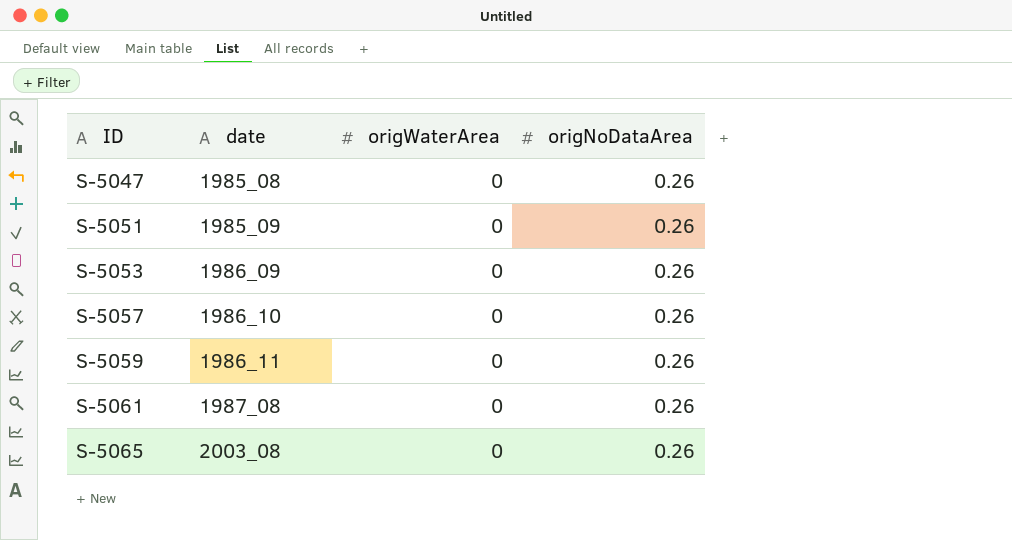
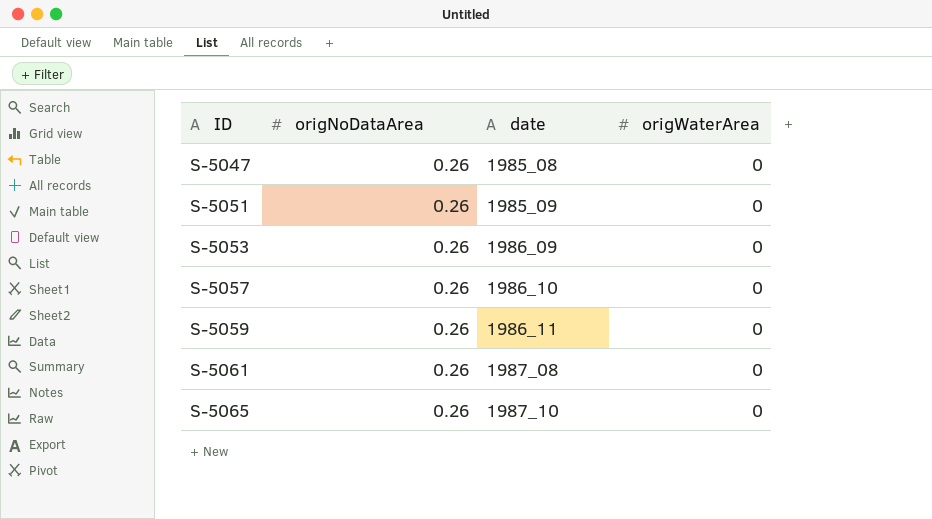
column origNoDataArea | position: 4 -> 2
S-5065 | date: 2003_08 -> 1987_10

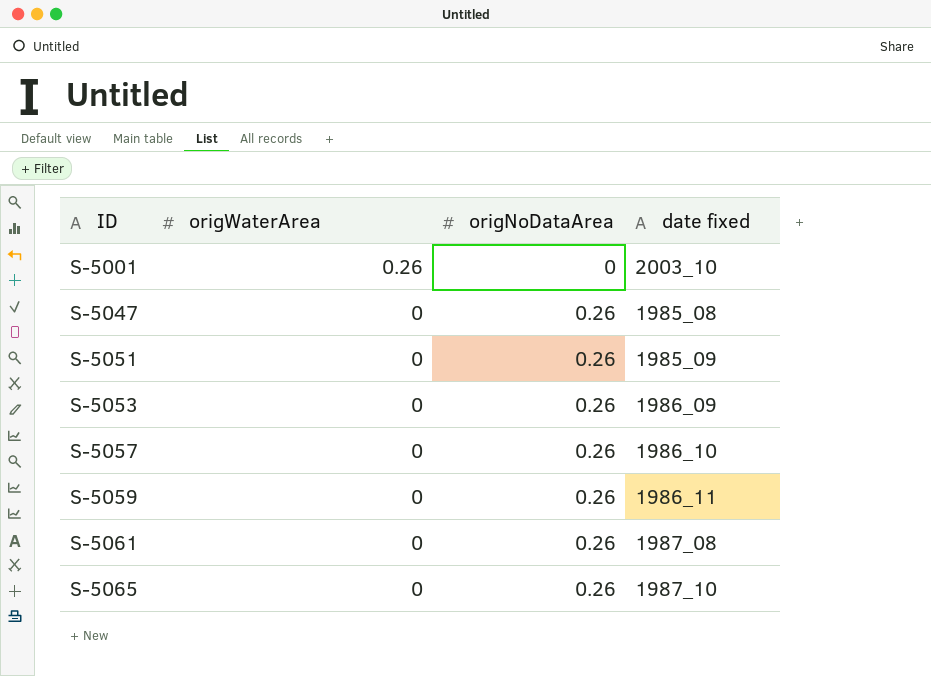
column origWaterArea | position: 4 -> 2
column name: date -> date fixed
row S-5001: none -> 0.26 | 0 | 2003_10

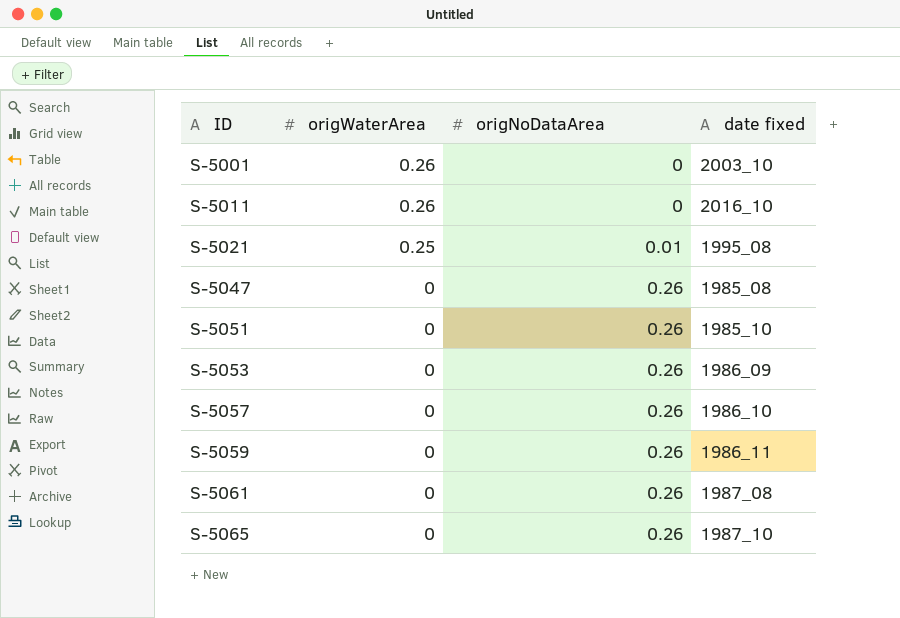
row S-5011: none -> 0.26 | 0 | 2016_10
row S-5021: none -> 0.25 | 0.01 | 1995_08
S-5051 | date fixed: 1985_09 -> 1985_10

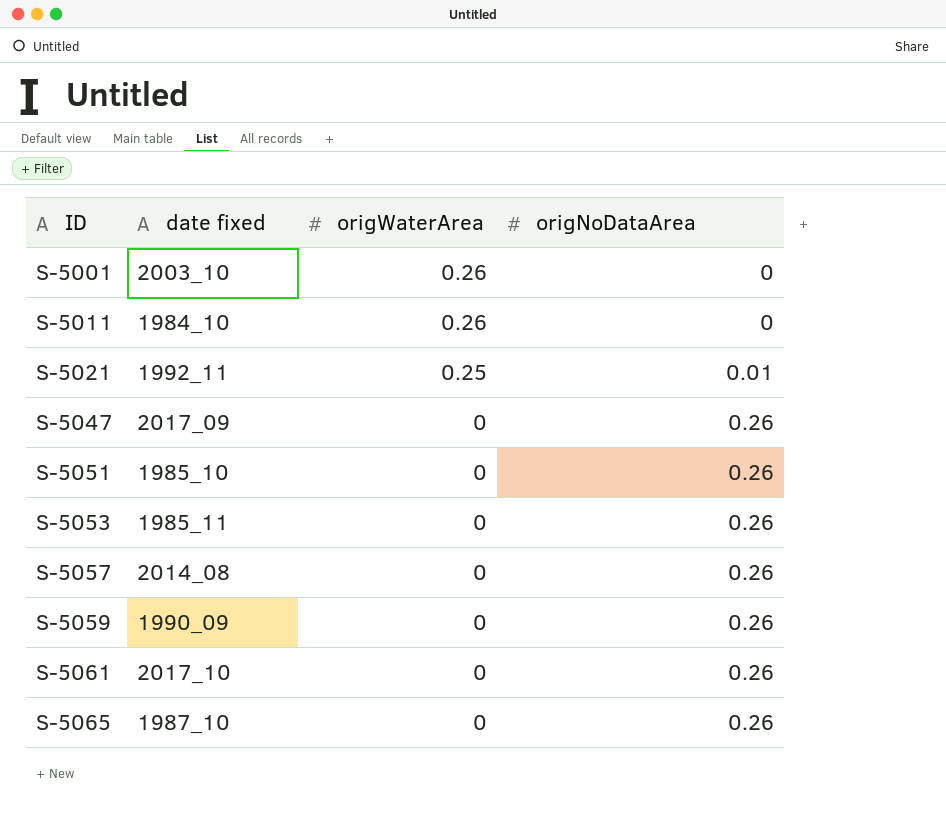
column date fixed | position: 4 -> 2
S-5011 | date fixed: 2016_10 -> 1984_10
S-5021 | date fixed: 1995_08 -> 1992_11
S-5047 | date fixed: 1985_08 -> 2017_09
S-5053 | date fixed: 1986_09 -> 1985_11
S-5057 | date fixed: 1986_10 -> 2014_08
S-5059 | date fixed: 1986_11 -> 1990_09
S-5061 | date fixed: 1987_08 -> 2017_10

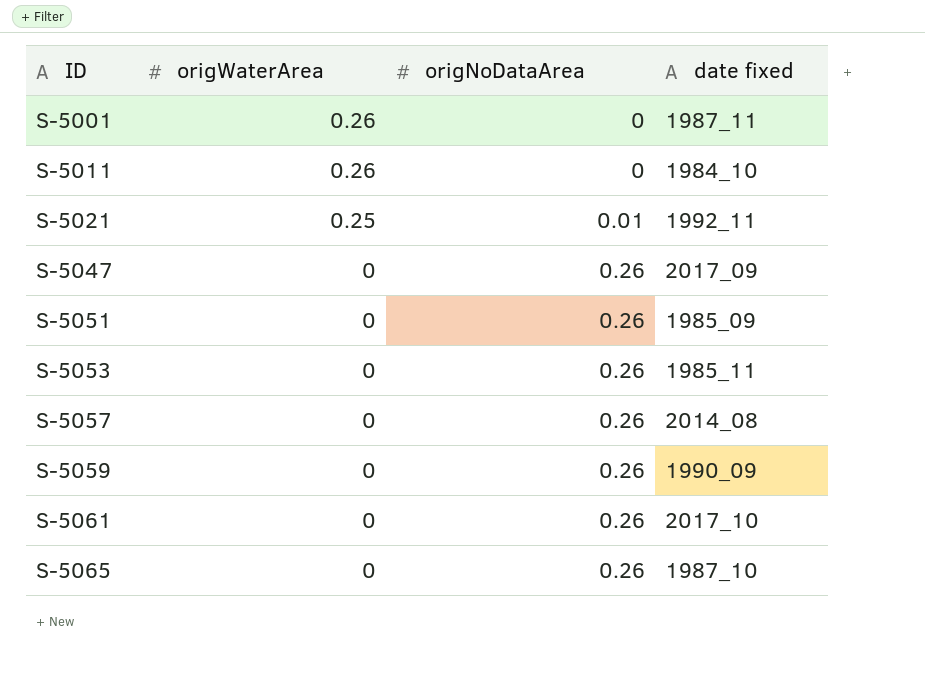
column date fixed | position: 2 -> 4
S-5001 | date fixed: 2003_10 -> 1987_11
S-5051 | date fixed: 1985_10 -> 1985_09

